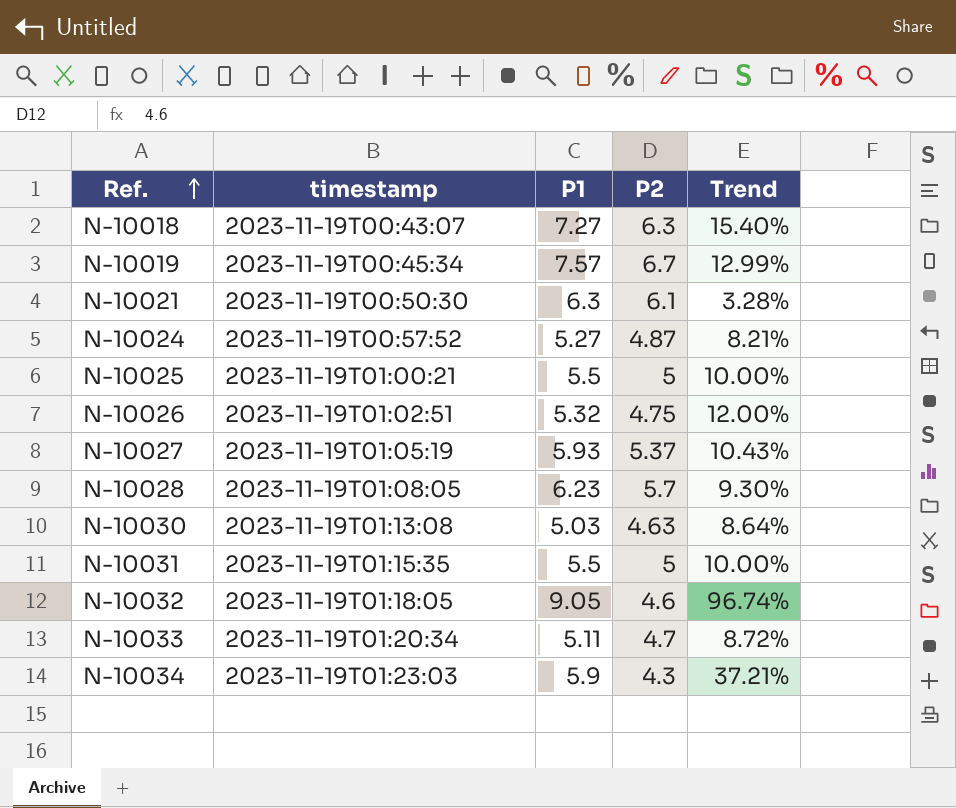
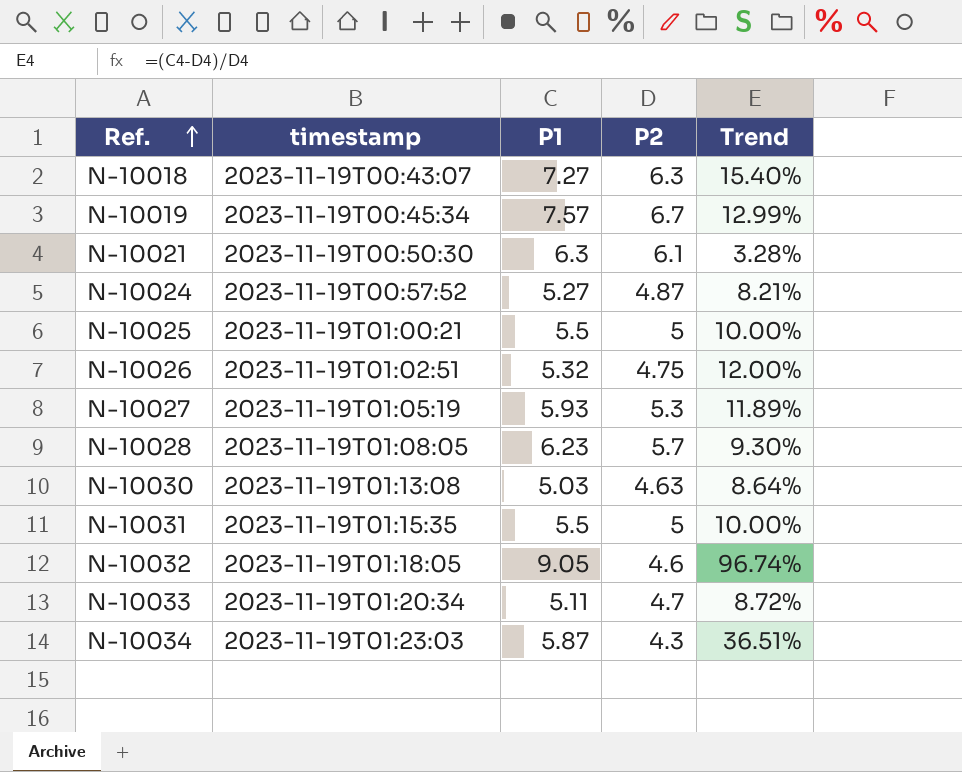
N-10027 | P2: 5.37 -> 5.3
N-10027 | Trend: 10.43% -> 11.89%
N-10034 | P1: 5.9 -> 5.87
N-10034 | Trend: 37.21% -> 36.51%

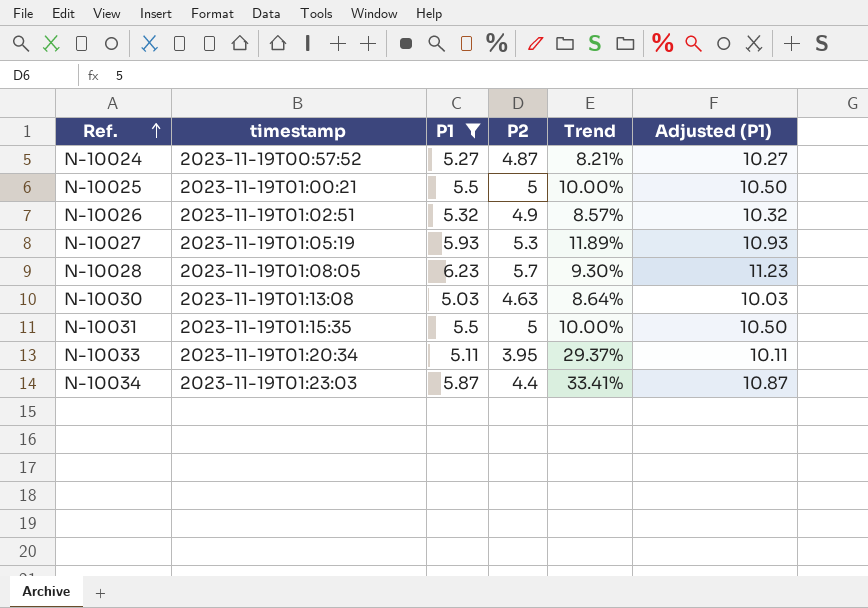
filter: none -> P1 <= 6.23
column Adjusted (P1) | formula: none -> [P1] + 5
N-10026 | P2: 4.75 -> 4.9
N-10026 | Trend: 12.00% -> 8.57%
N-10033 | P2: 4.7 -> 3.95
N-10033 | Trend: 8.72% -> 29.37%
N-10034 | P2: 4.3 -> 4.4
N-10034 | Trend: 36.51% -> 33.41%

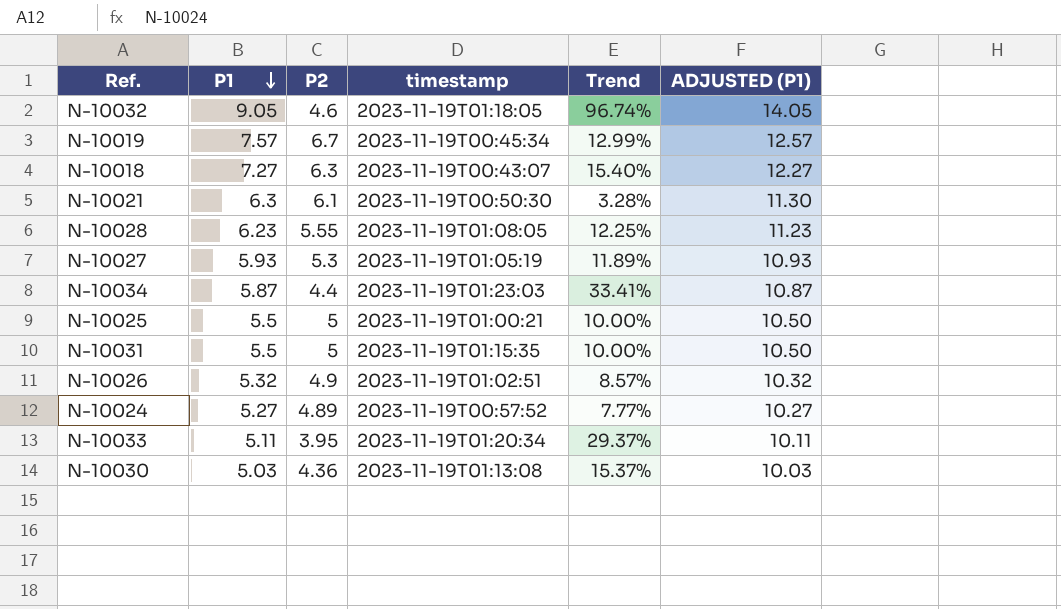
filter: P1 <= 6.23 -> none
row order: Ref. ascending -> P1 descending
column timestamp | position: 2 -> 4
column name: Adjusted (P1) -> ADJUSTED (P1)
N-10028 | P2: 5.7 -> 5.55
N-10028 | Trend: 9.30% -> 12.25%
N-10024 | P2: 4.87 -> 4.89
N-10024 | Trend: 8.21% -> 7.77%
N-10030 | P2: 4.63 -> 4.36
N-10030 | Trend: 8.64% -> 15.37%

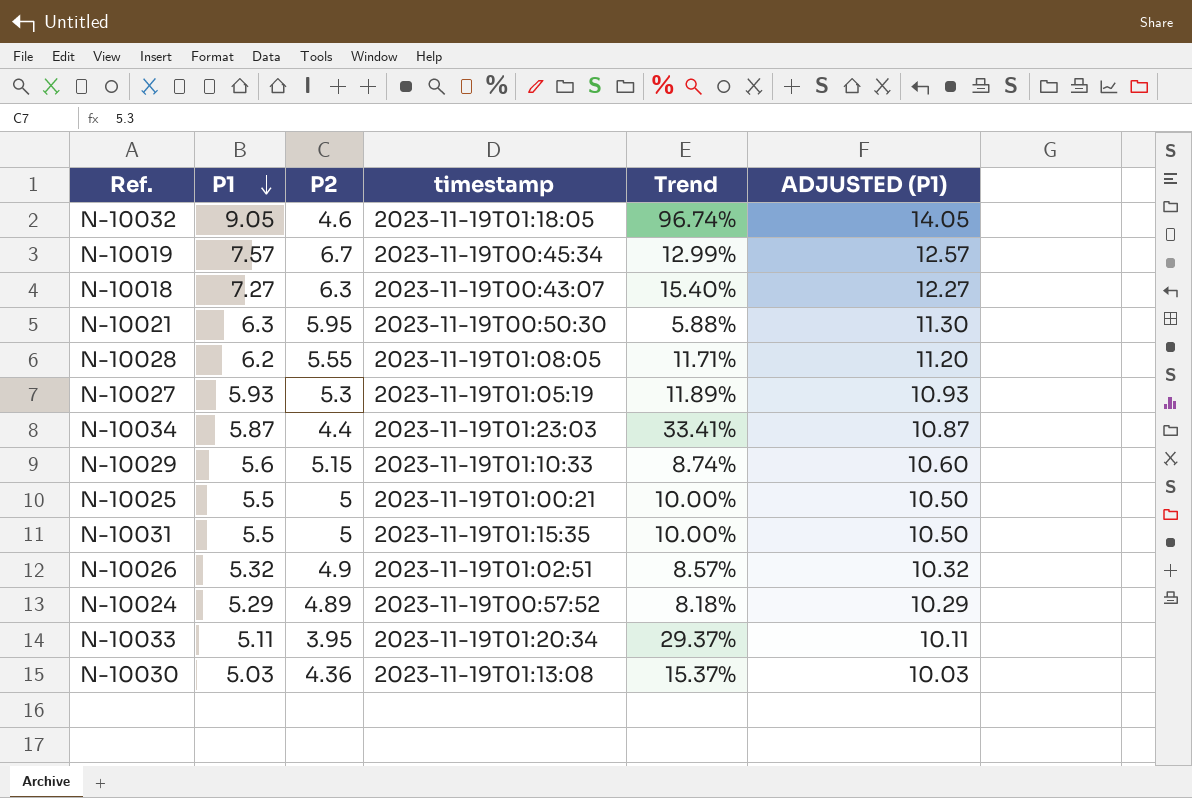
N-10021 | P2: 6.1 -> 5.95
N-10021 | Trend: 3.28% -> 5.88%
N-10028 | P1: 6.23 -> 6.2
N-10028 | Trend: 12.25% -> 11.71%
N-10028 | ADJUSTED (P1): 11.23 -> 11.20
row N-10029: none -> 5.6 | 5.15 | 2023-11-19T01:10:33 | 8.74% | 10.60
N-10024 | P1: 5.27 -> 5.29
N-10024 | Trend: 7.77% -> 8.18%
N-10024 | ADJUSTED (P1): 10.27 -> 10.29

